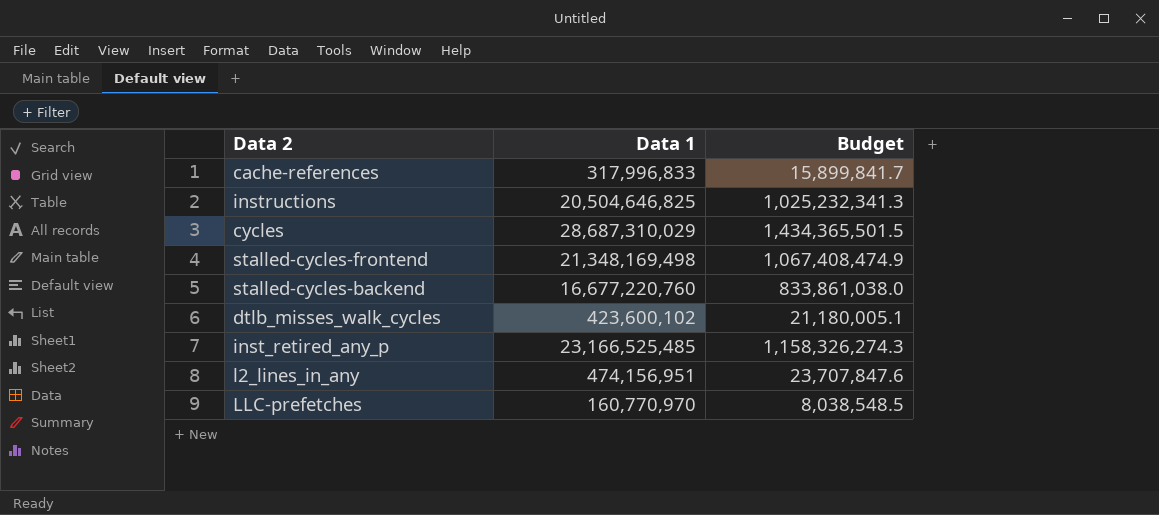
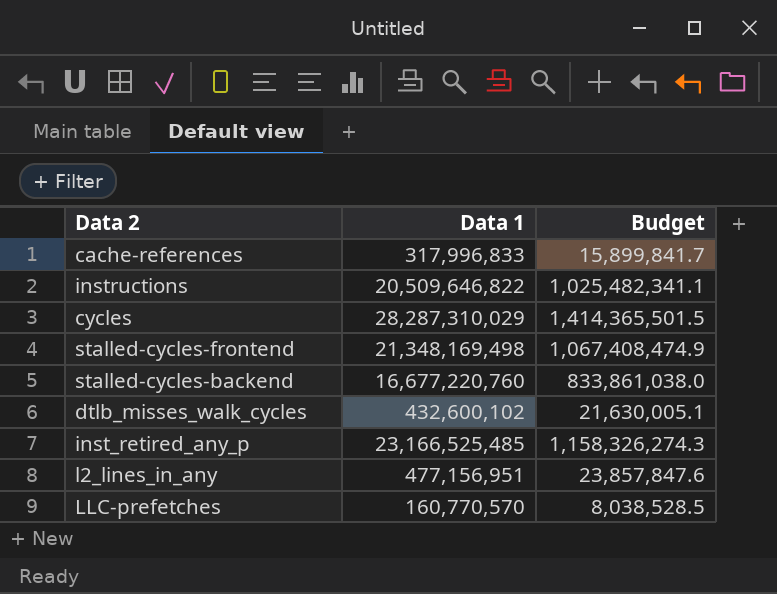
instructions | Data 1: 20,504,646,825 -> 20,509,646,822
instructions | Budget: 1,025,232,341.3 -> 1,025,482,341.1
cycles | Data 1: 28,687,310,029 -> 28,287,310,029
cycles | Budget: 1,434,365,501.5 -> 1,414,365,501.5
dtlb_misses_walk_cycles | Data 1: 423,600,102 -> 432,600,102
dtlb_misses_walk_cycles | Budget: 21,180,005.1 -> 21,630,005.1
l2_lines_in_any | Data 1: 474,156,951 -> 477,156,951
l2_lines_in_any | Budget: 23,707,847.6 -> 23,857,847.6
LLC-prefetches | Data 1: 160,770,970 -> 160,770,570
LLC-prefetches | Budget: 8,038,548.5 -> 8,038,528.5

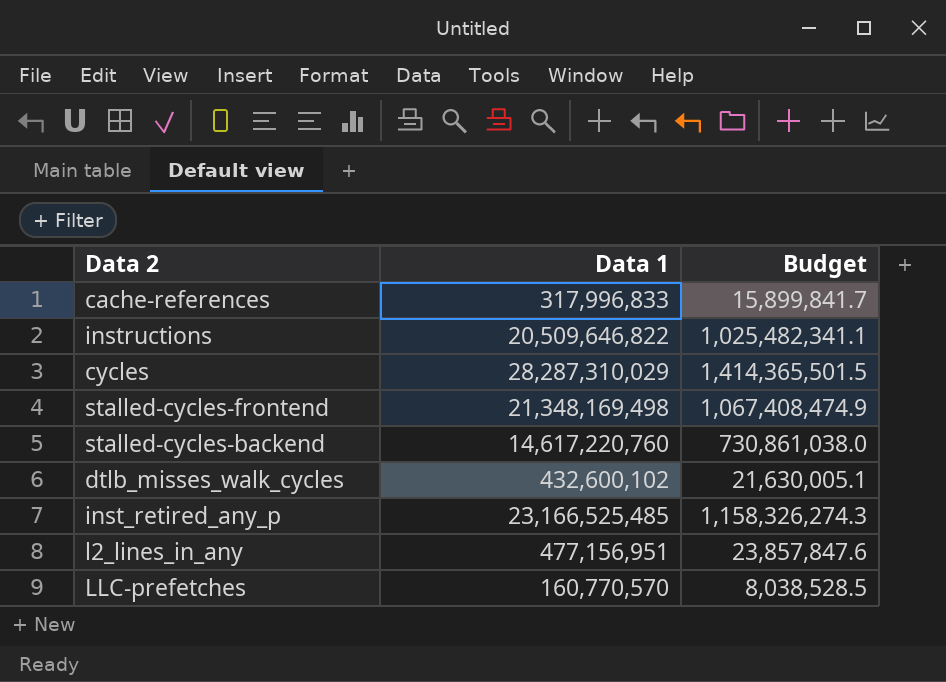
stalled-cycles-backend | Data 1: 16,677,220,760 -> 14,617,220,760
stalled-cycles-backend | Budget: 833,861,038.0 -> 730,861,038.0

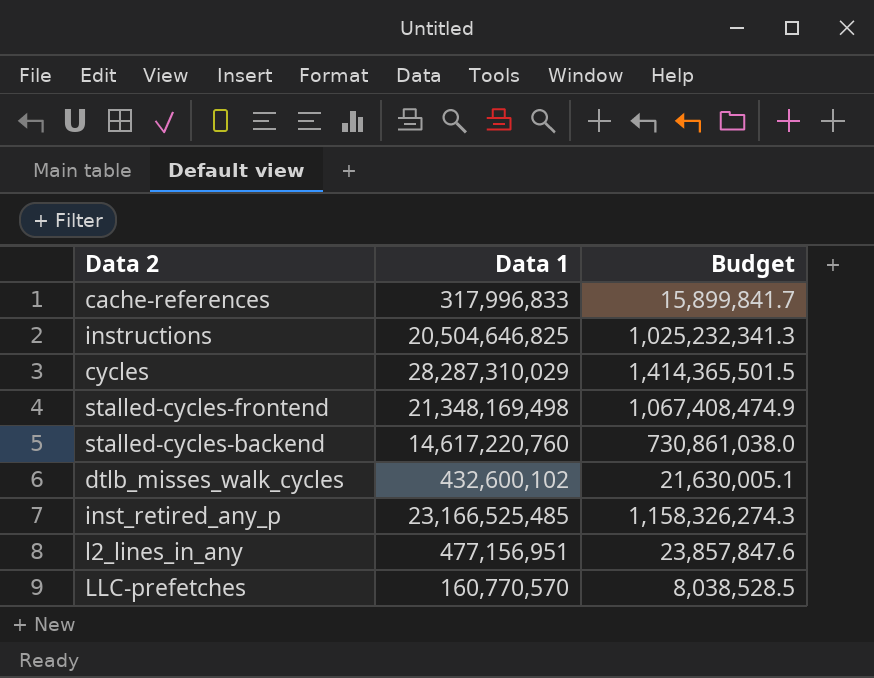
instructions | Data 1: 20,509,646,822 -> 20,504,646,825
instructions | Budget: 1,025,482,341.1 -> 1,025,232,341.3

